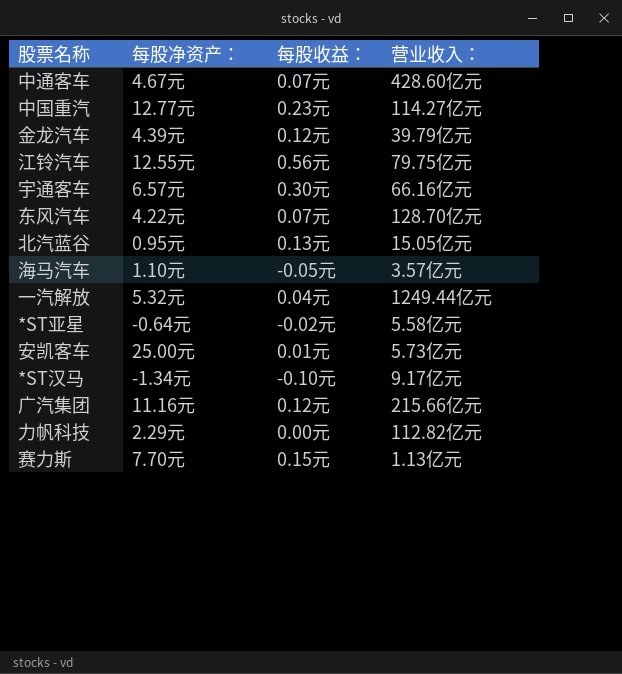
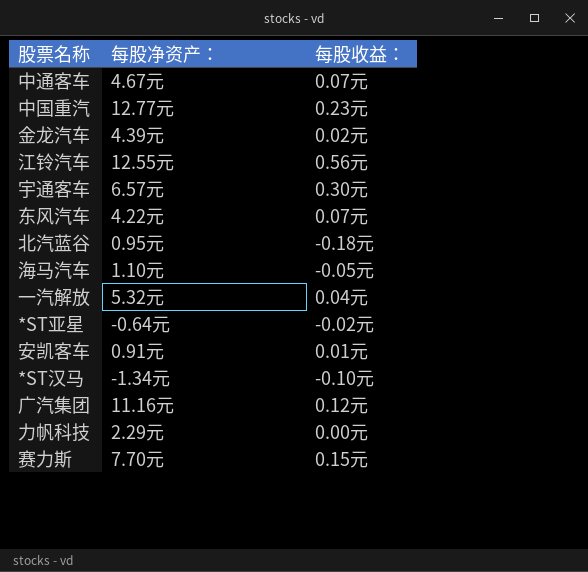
column 营业收入： | position: 4 -> none
金龙汽车 | 每股收益：: 0.12元 -> 0.02元
北汽蓝谷 | 每股收益：: 0.13元 -> -0.18元
安凯客车 | 每股净资产：: 25.00元 -> 0.91元

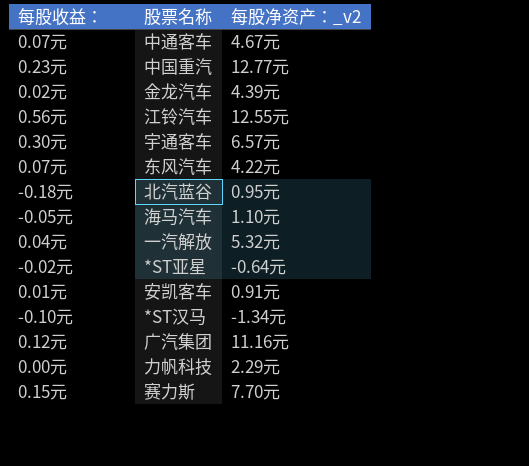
column 每股收益： | position: 3 -> 1
column name: 每股净资产： -> 每股净资产：_v2

